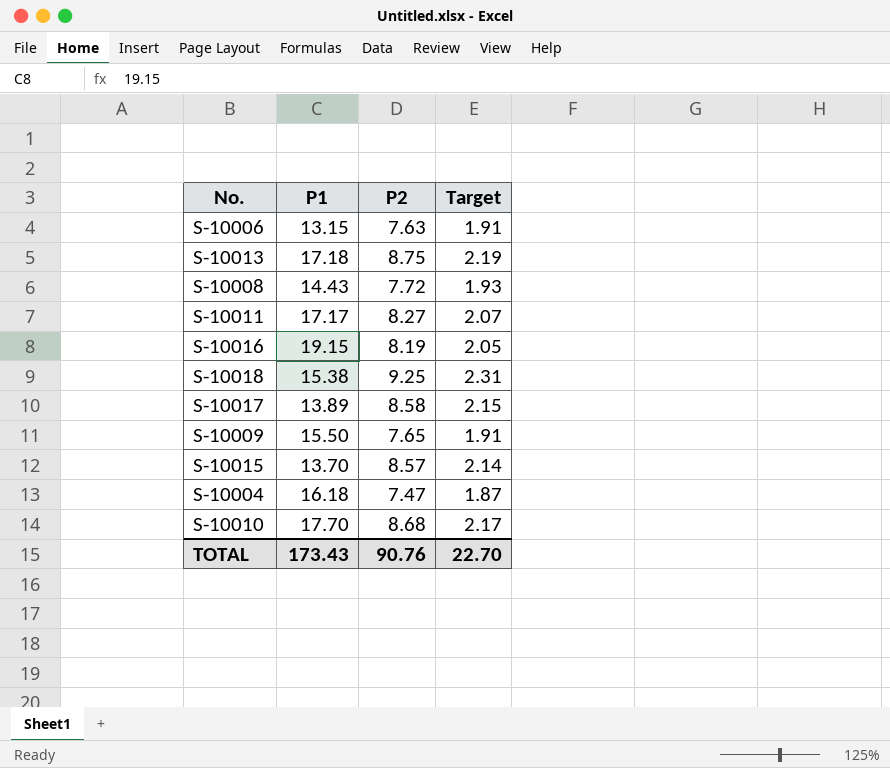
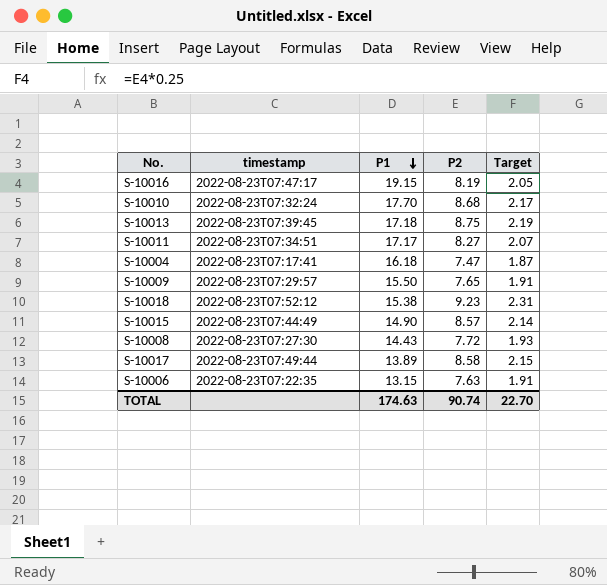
row order: none -> P1 descending
column timestamp | position: none -> 2
S-10018 | P2: 9.25 -> 9.23
S-10015 | P1: 13.70 -> 14.90
TOTAL | P1: 173.43 -> 174.63
TOTAL | P2: 90.76 -> 90.74

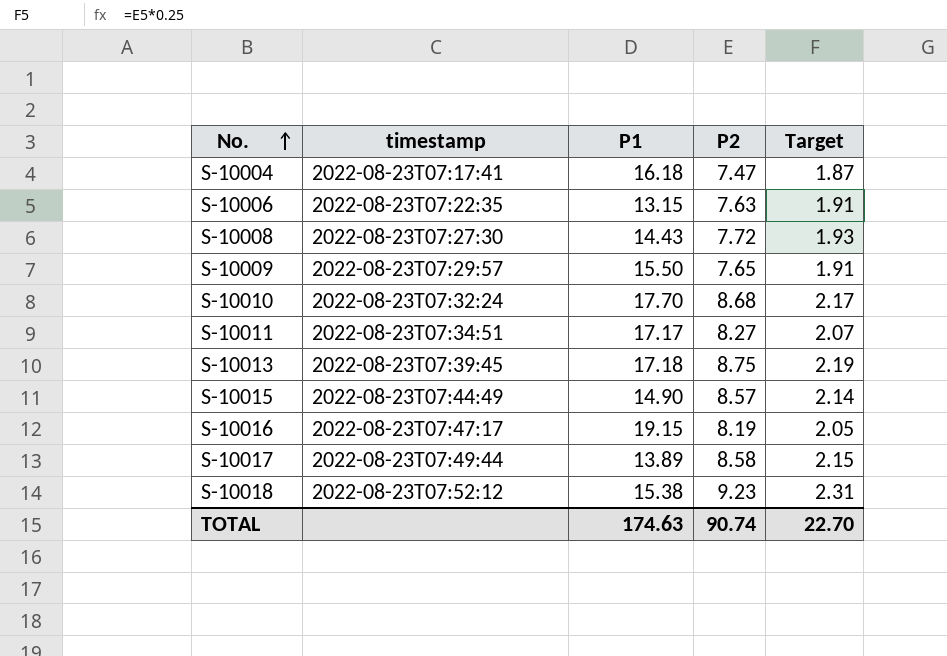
row order: P1 descending -> No. ascending

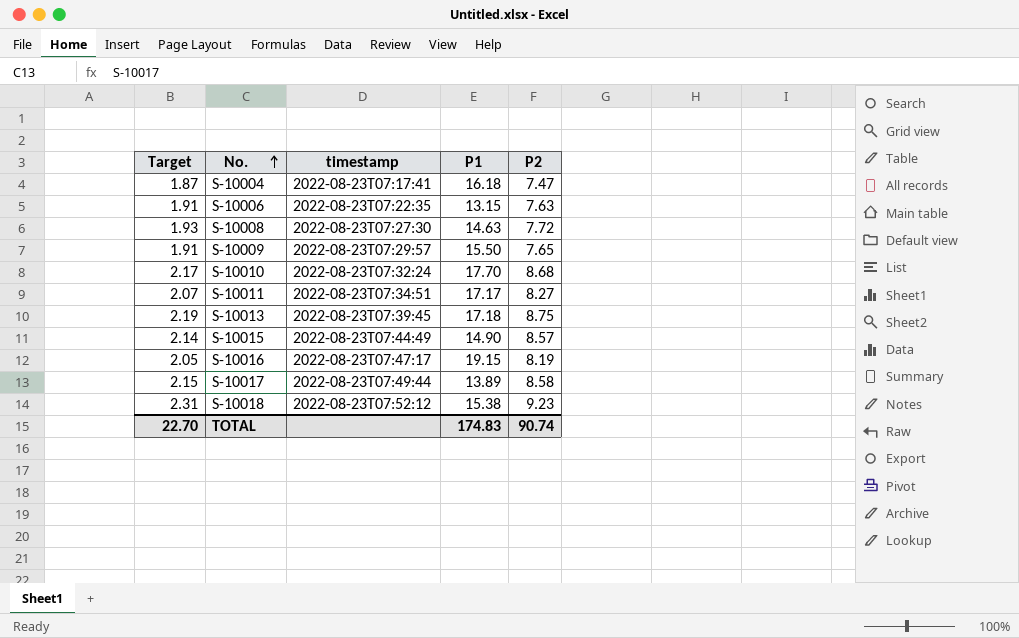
column Target | position: 5 -> 1
S-10008 | P1: 14.43 -> 14.63
TOTAL | P1: 174.63 -> 174.83

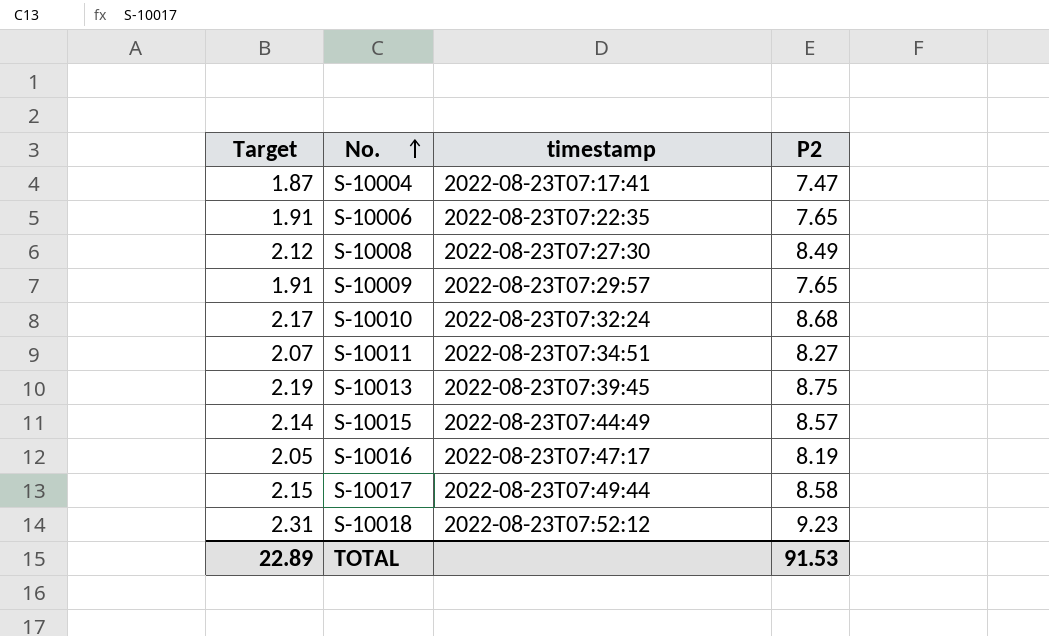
column P1 | position: 4 -> none
S-10006 | P2: 7.63 -> 7.65
S-10008 | Target: 1.93 -> 2.12
S-10008 | P2: 7.72 -> 8.49
TOTAL | Target: 22.70 -> 22.89
TOTAL | P2: 90.74 -> 91.53

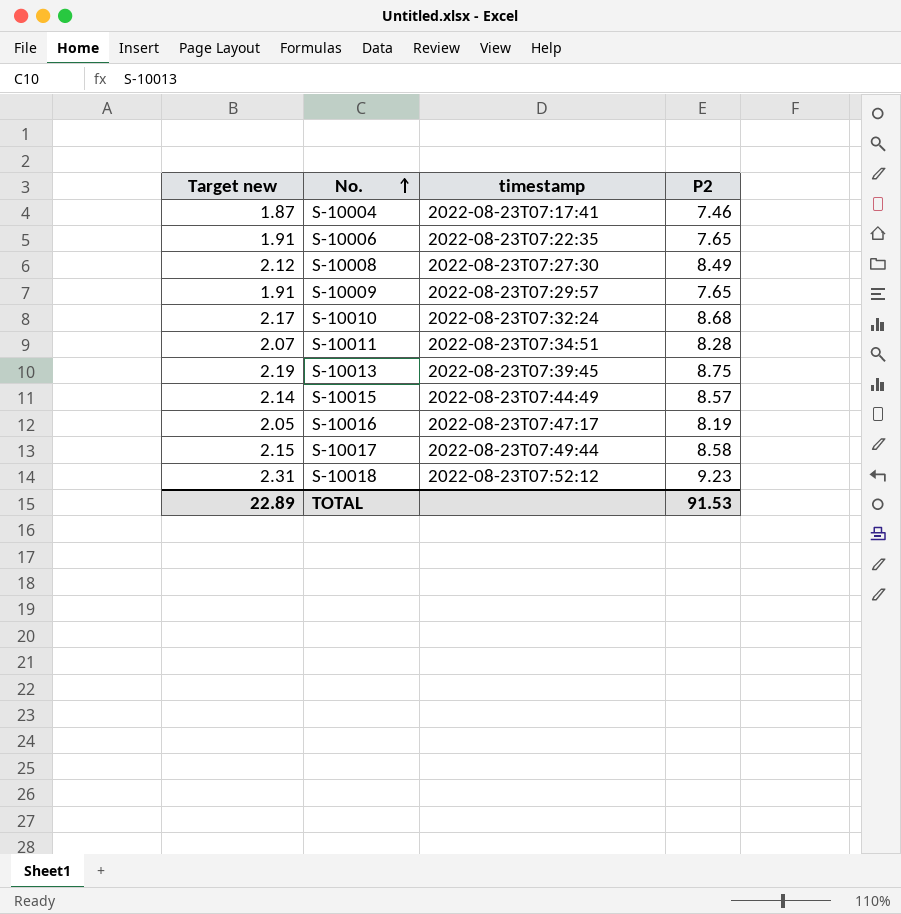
column name: Target -> Target new
S-10004 | P2: 7.47 -> 7.46
S-10011 | P2: 8.27 -> 8.28

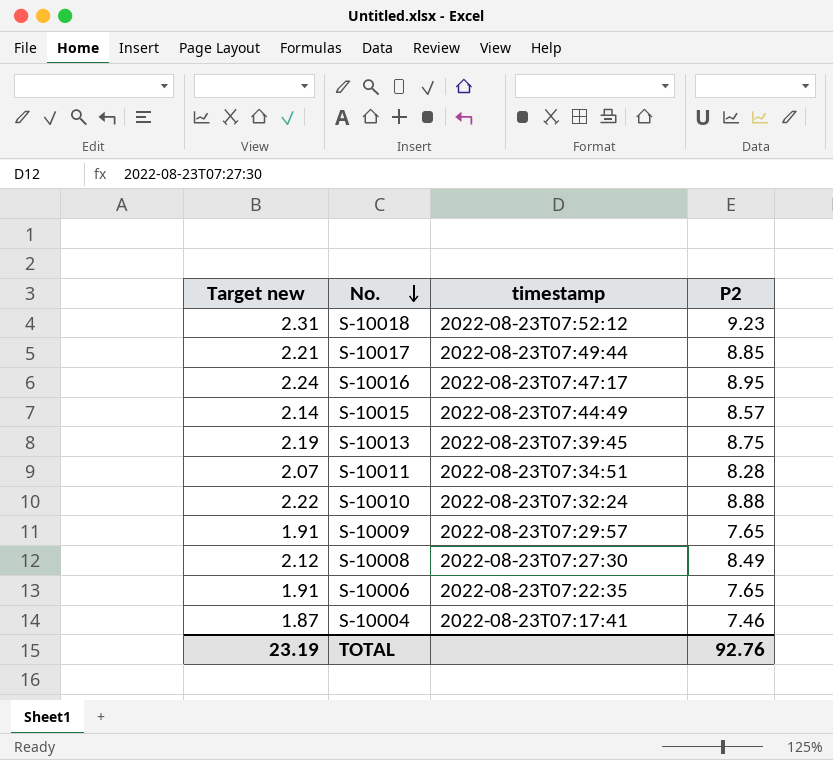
row order: No. ascending -> No. descending
S-10017 | Target new: 2.15 -> 2.21
S-10017 | P2: 8.58 -> 8.85
S-10016 | Target new: 2.05 -> 2.24
S-10016 | P2: 8.19 -> 8.95
S-10010 | Target new: 2.17 -> 2.22
S-10010 | P2: 8.68 -> 8.88
TOTAL | Target new: 22.89 -> 23.19
TOTAL | P2: 91.53 -> 92.76

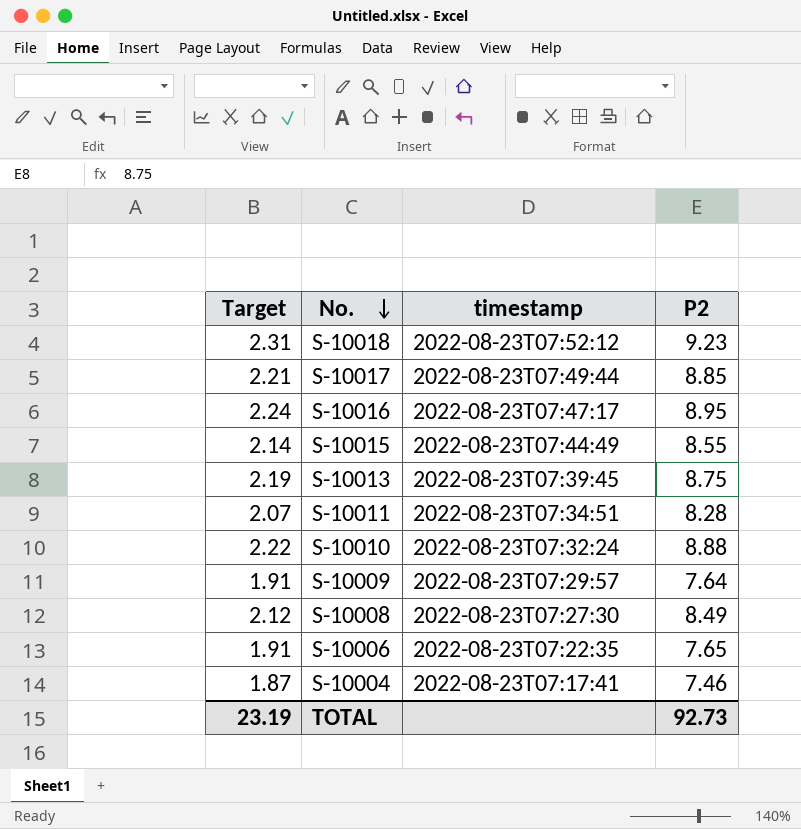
column name: Target new -> Target
S-10015 | P2: 8.57 -> 8.55
S-10009 | P2: 7.65 -> 7.64
TOTAL | P2: 92.76 -> 92.73

